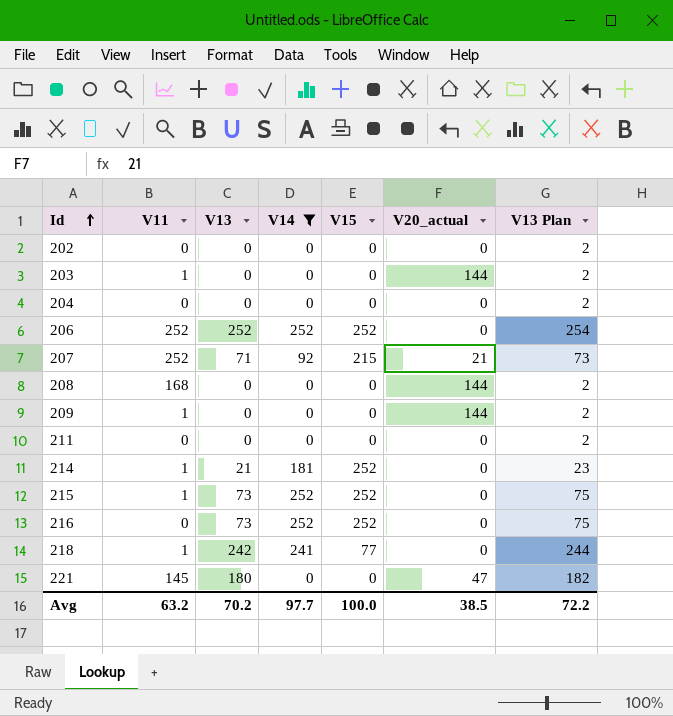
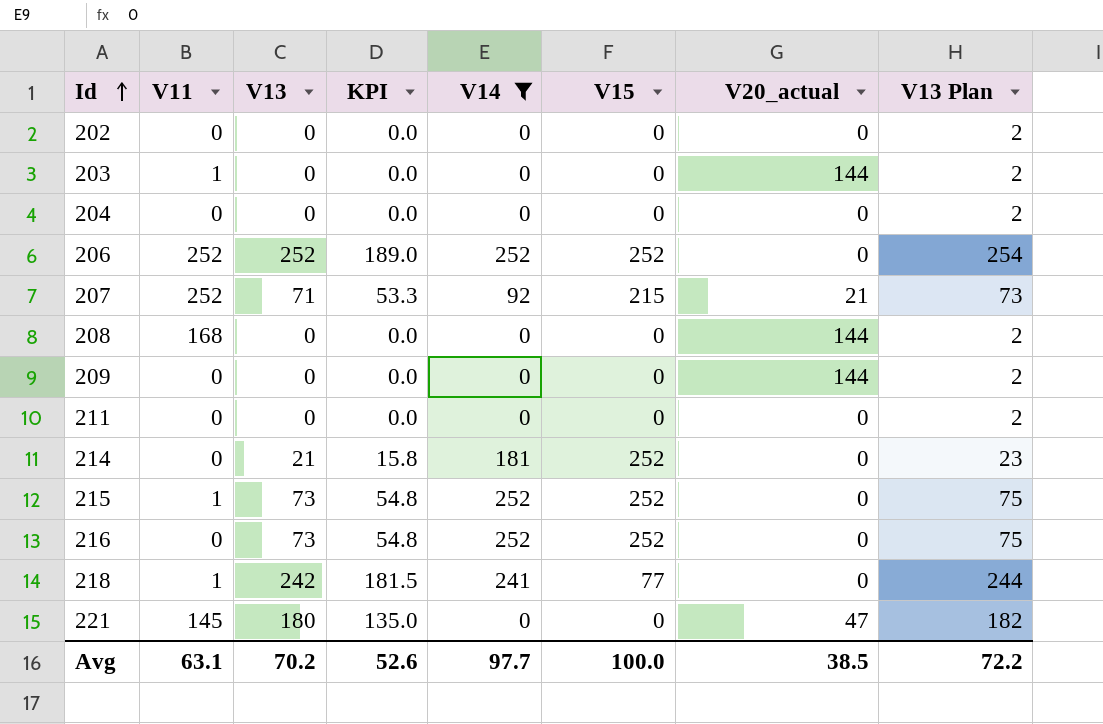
column KPI | formula: none -> [V13] * 0.75
209 | V11: 1 -> 0
214 | V11: 1 -> 0
Avg | V11: 63.2 -> 63.1

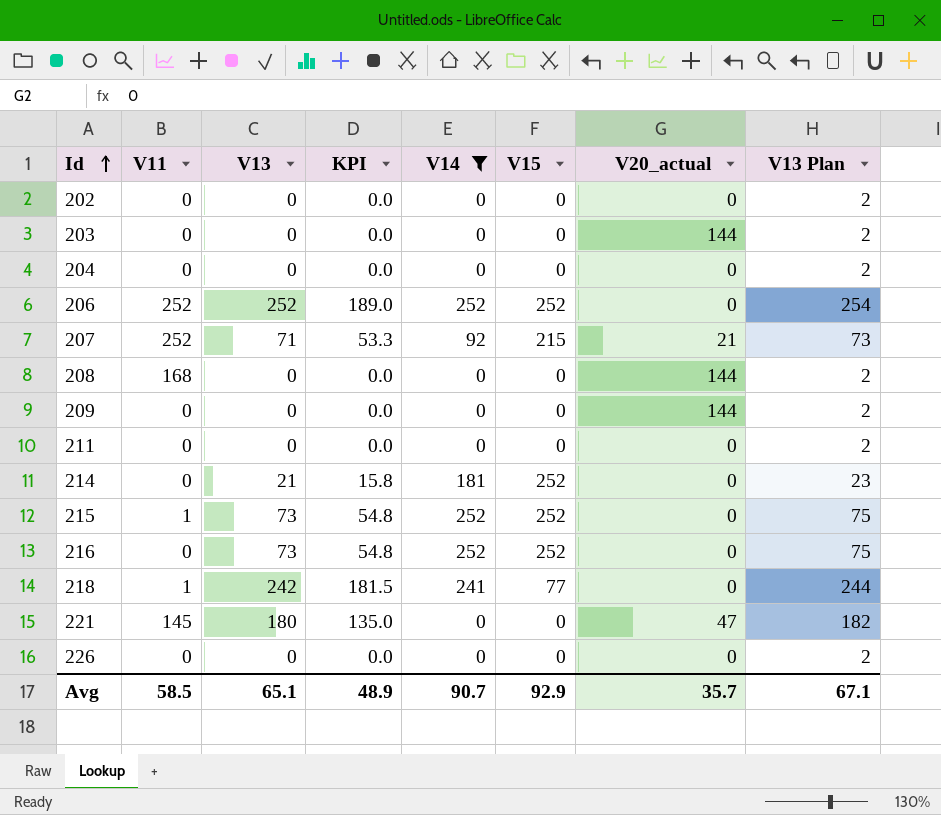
203 | V11: 1 -> 0
row 226: none -> 0 | 0 | 0.0 | 0 | 0 | 0 | 2
Avg | V11: 63.1 -> 58.5
Avg | V13: 70.2 -> 65.1
Avg | KPI: 52.6 -> 48.9
Avg | V14: 97.7 -> 90.7
Avg | V15: 100.0 -> 92.9
Avg | V20_actual: 38.5 -> 35.7
Avg | V13 Plan: 72.2 -> 67.1

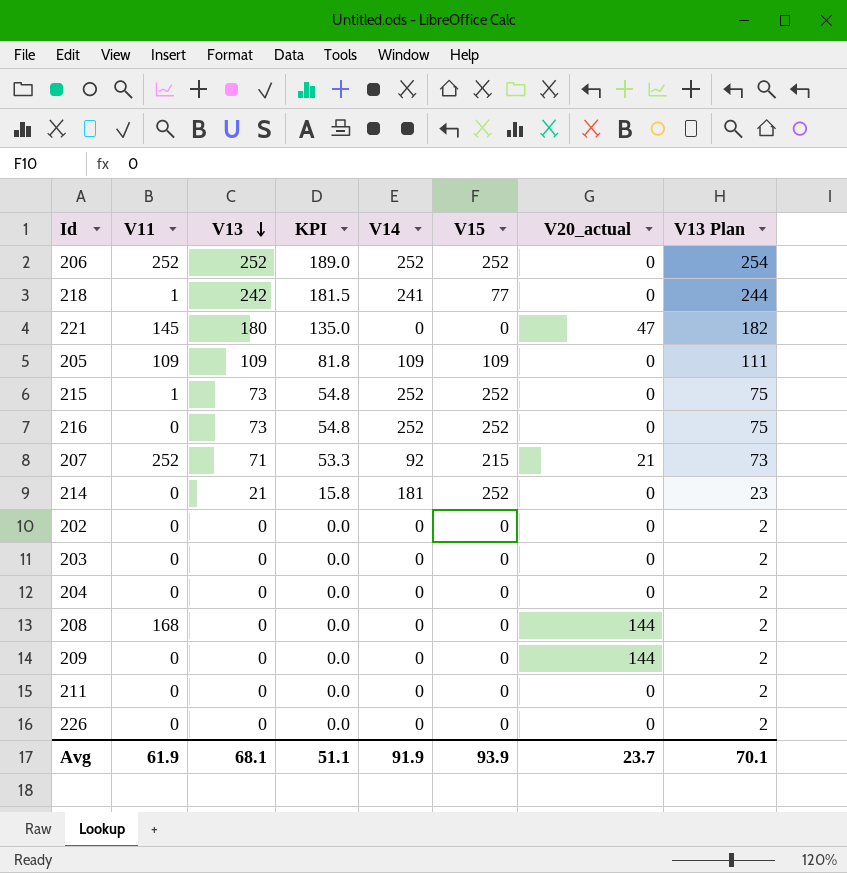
filter: V14 != 109 -> none
row order: Id ascending -> V13 descending
203 | V20_actual: 144 -> 0
Avg | V11: 58.5 -> 61.9
Avg | V13: 65.1 -> 68.1
Avg | KPI: 48.9 -> 51.1
Avg | V14: 90.7 -> 91.9
Avg | V15: 92.9 -> 93.9
Avg | V20_actual: 35.7 -> 23.7
Avg | V13 Plan: 67.1 -> 70.1

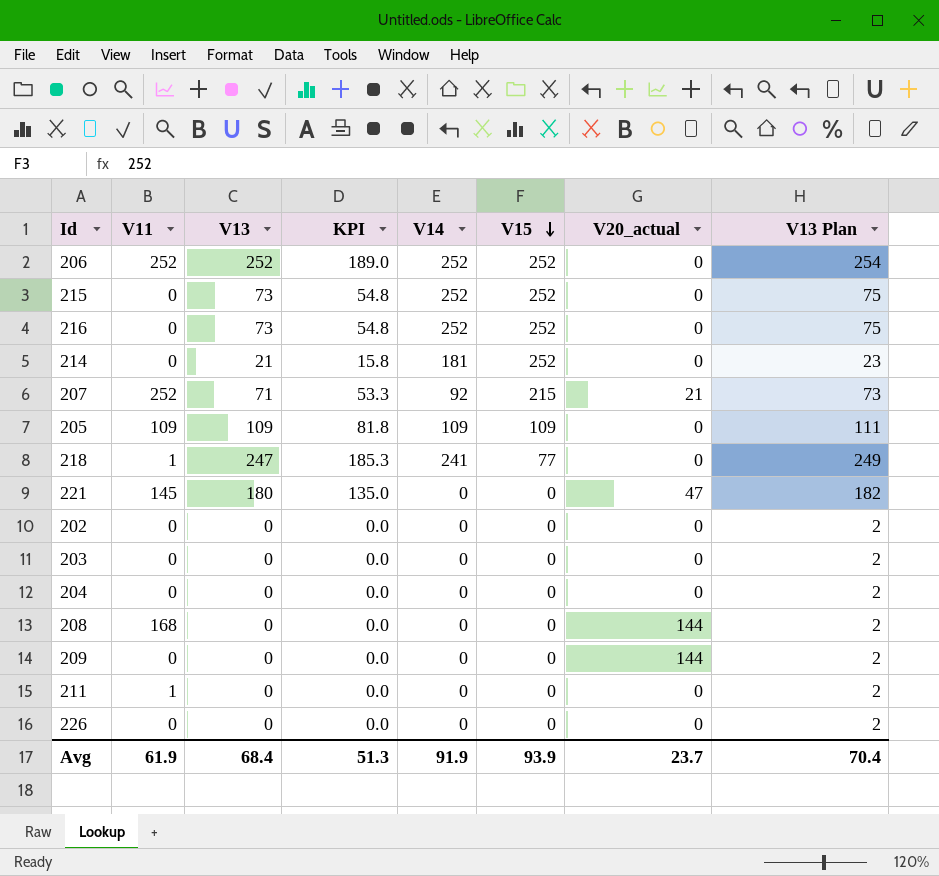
row order: V13 descending -> V15 descending
215 | V11: 1 -> 0
218 | V13: 242 -> 247
218 | KPI: 181.5 -> 185.3
218 | V13 Plan: 244 -> 249
211 | V11: 0 -> 1
Avg | V13: 68.1 -> 68.4
Avg | KPI: 51.1 -> 51.3
Avg | V13 Plan: 70.1 -> 70.4

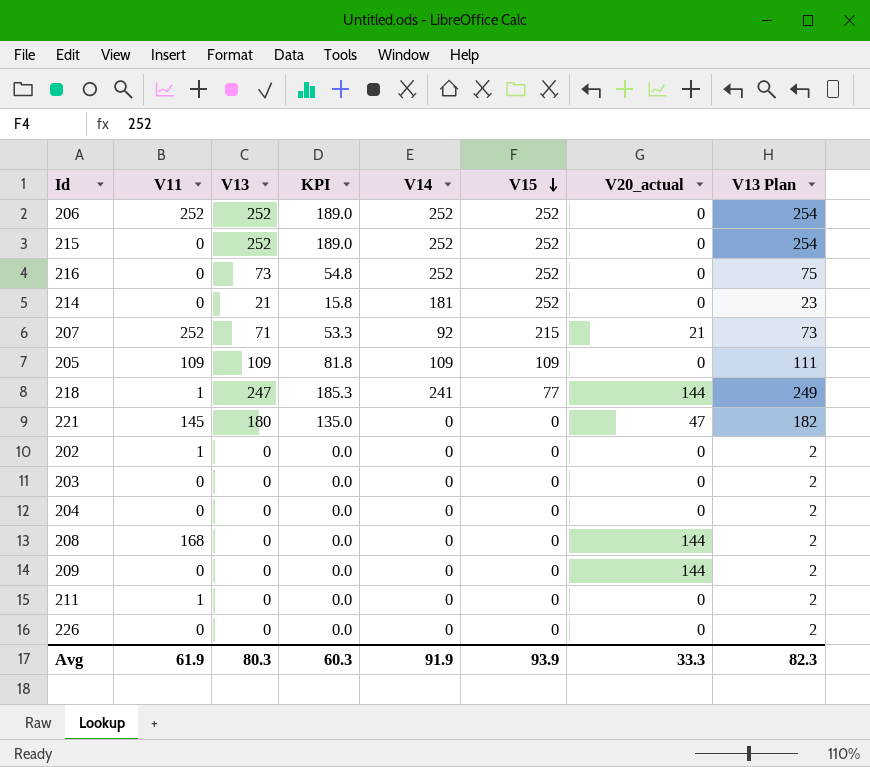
215 | V13: 73 -> 252
215 | KPI: 54.8 -> 189.0
215 | V13 Plan: 75 -> 254
218 | V20_actual: 0 -> 144
202 | V11: 0 -> 1
Avg | V13: 68.4 -> 80.3
Avg | KPI: 51.3 -> 60.3
Avg | V20_actual: 23.7 -> 33.3
Avg | V13 Plan: 70.4 -> 82.3

